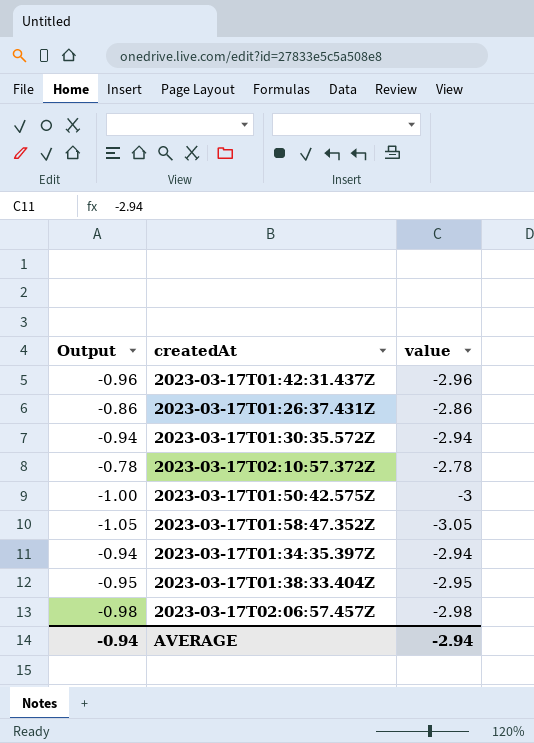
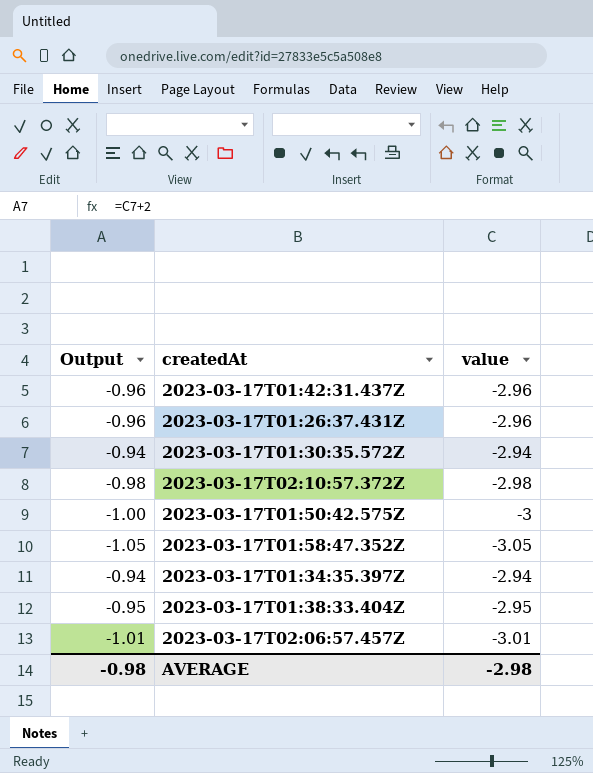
2023-03-17T01:26:37.431Z | Output: -0.86 -> -0.96
2023-03-17T01:26:37.431Z | value: -2.86 -> -2.96
2023-03-17T02:10:57.372Z | Output: -0.78 -> -0.98
2023-03-17T02:10:57.372Z | value: -2.78 -> -2.98
2023-03-17T02:06:57.457Z | Output: -0.98 -> -1.01
2023-03-17T02:06:57.457Z | value: -2.98 -> -3.01
AVERAGE | Output: -0.94 -> -0.98
AVERAGE | value: -2.94 -> -2.98

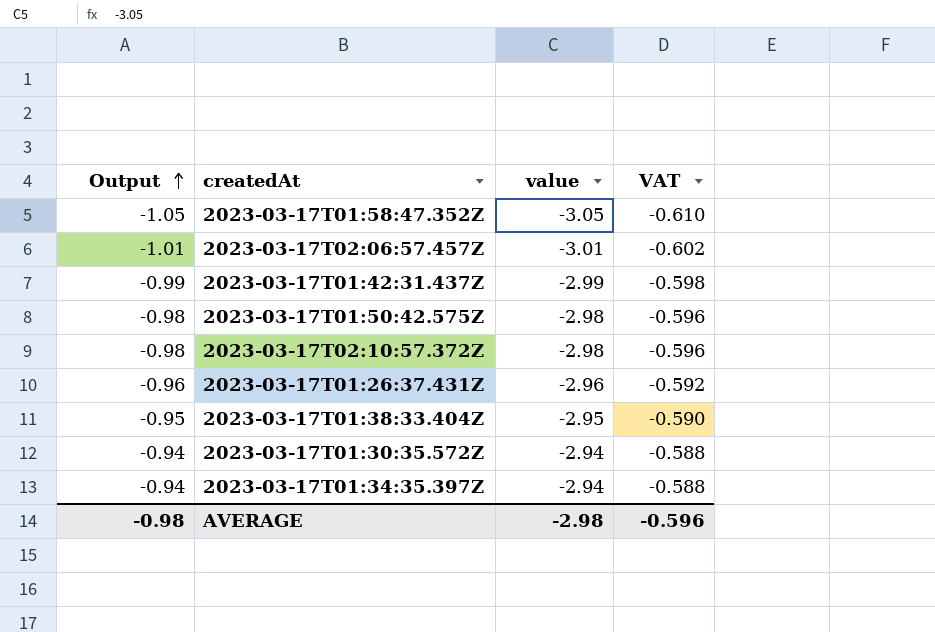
row order: none -> Output ascending
column VAT | formula: none -> [value] * 0.2
2023-03-17T01:42:31.437Z | Output: -0.96 -> -0.99
2023-03-17T01:42:31.437Z | value: -2.96 -> -2.99
2023-03-17T01:50:42.575Z | Output: -1.00 -> -0.98
2023-03-17T01:50:42.575Z | value: -3 -> -2.98

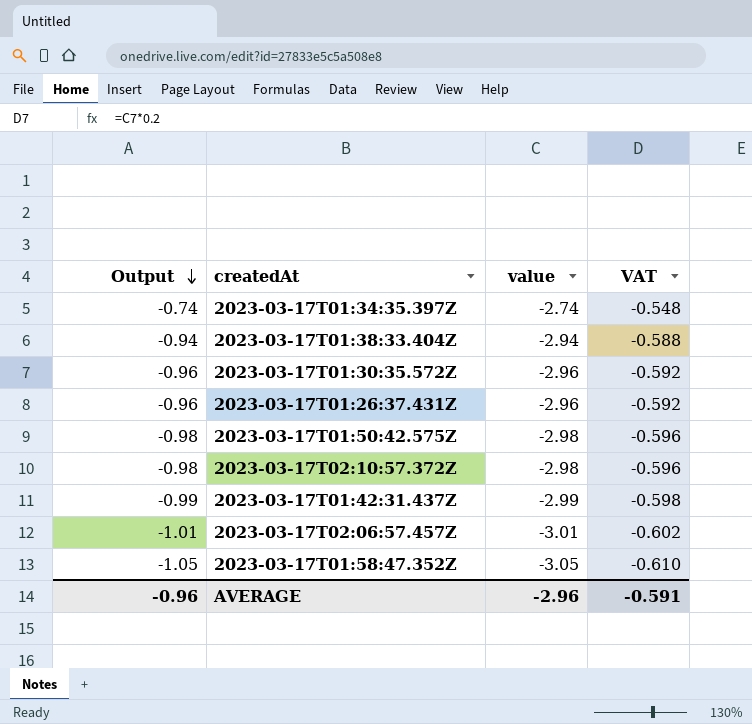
row order: Output ascending -> Output descending
2023-03-17T01:34:35.397Z | Output: -0.94 -> -0.74
2023-03-17T01:34:35.397Z | value: -2.94 -> -2.74
2023-03-17T01:34:35.397Z | VAT: -0.588 -> -0.548
2023-03-17T01:38:33.404Z | Output: -0.95 -> -0.94
2023-03-17T01:38:33.404Z | value: -2.95 -> -2.94
2023-03-17T01:38:33.404Z | VAT: -0.590 -> -0.588
2023-03-17T01:30:35.572Z | Output: -0.94 -> -0.96
2023-03-17T01:30:35.572Z | value: -2.94 -> -2.96
2023-03-17T01:30:35.572Z | VAT: -0.588 -> -0.592
AVERAGE | Output: -0.98 -> -0.96
AVERAGE | value: -2.98 -> -2.96
AVERAGE | VAT: -0.596 -> -0.591

